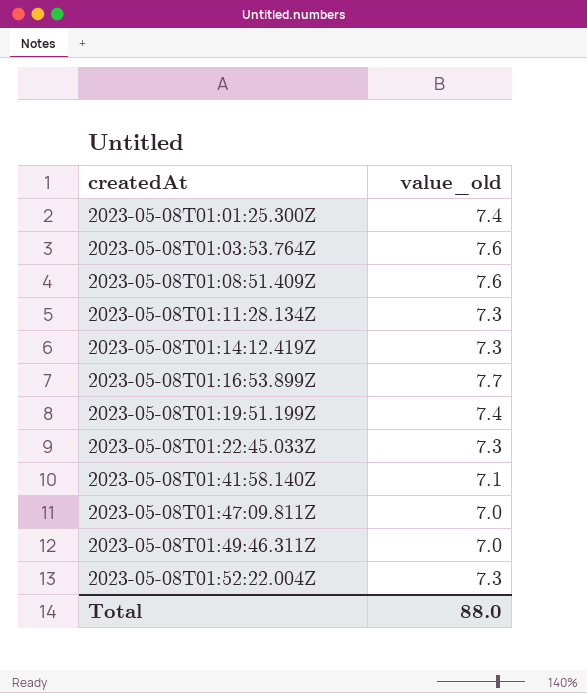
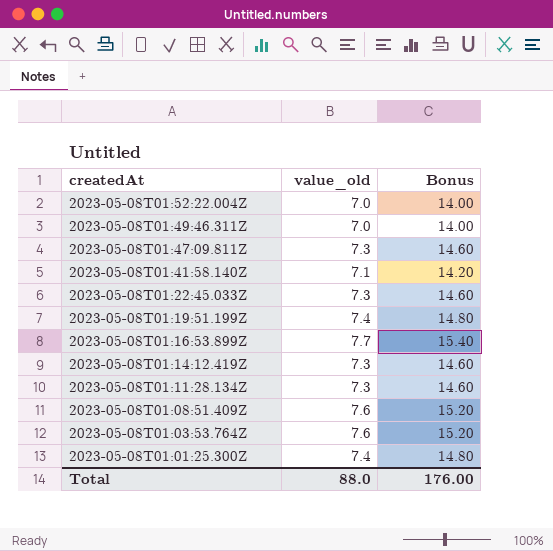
row order: createdAt ascending -> createdAt descending
column Bonus | formula: none -> [value_old] * 2
2023-05-08T01:52:22.004Z | value_old: 7.3 -> 7.0
2023-05-08T01:47:09.811Z | value_old: 7.0 -> 7.3

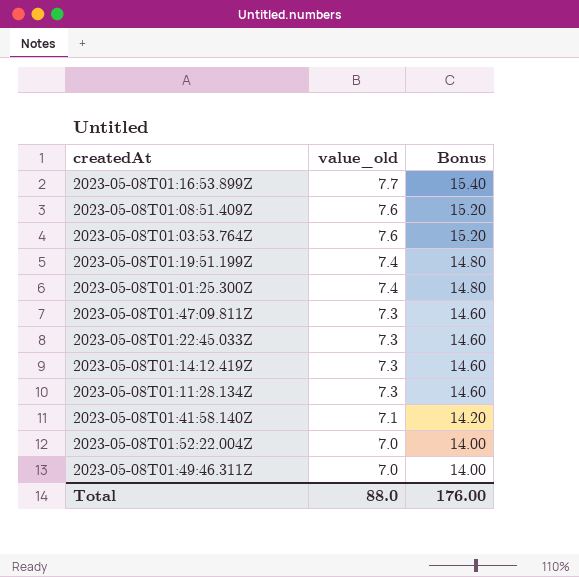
row order: createdAt descending -> value_old descending

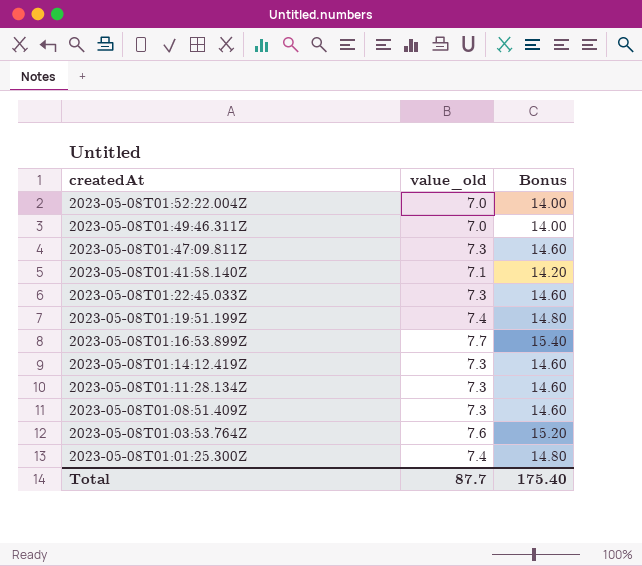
row order: value_old descending -> createdAt descending
2023-05-08T01:08:51.409Z | value_old: 7.6 -> 7.3
2023-05-08T01:08:51.409Z | Bonus: 15.20 -> 14.60
Total | value_old: 88.0 -> 87.7
Total | Bonus: 176.00 -> 175.40

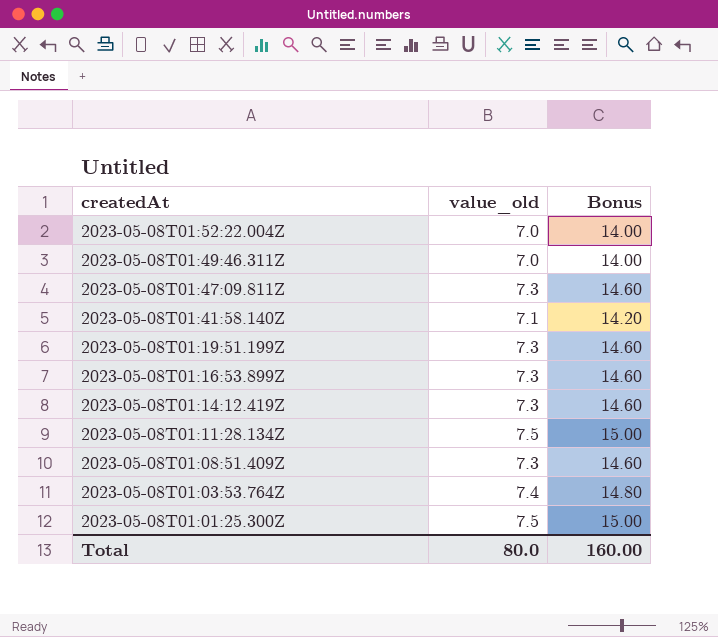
row 2023-05-08T01:22:45.033Z: 7.3 | 14.60 -> none
2023-05-08T01:19:51.199Z | value_old: 7.4 -> 7.3
2023-05-08T01:19:51.199Z | Bonus: 14.80 -> 14.60
2023-05-08T01:16:53.899Z | value_old: 7.7 -> 7.3
2023-05-08T01:16:53.899Z | Bonus: 15.40 -> 14.60
2023-05-08T01:11:28.134Z | value_old: 7.3 -> 7.5
2023-05-08T01:11:28.134Z | Bonus: 14.60 -> 15.00
2023-05-08T01:03:53.764Z | value_old: 7.6 -> 7.4
2023-05-08T01:03:53.764Z | Bonus: 15.20 -> 14.80
2023-05-08T01:01:25.300Z | value_old: 7.4 -> 7.5
2023-05-08T01:01:25.300Z | Bonus: 14.80 -> 15.00
Total | value_old: 87.7 -> 80.0
Total | Bonus: 175.40 -> 160.00

